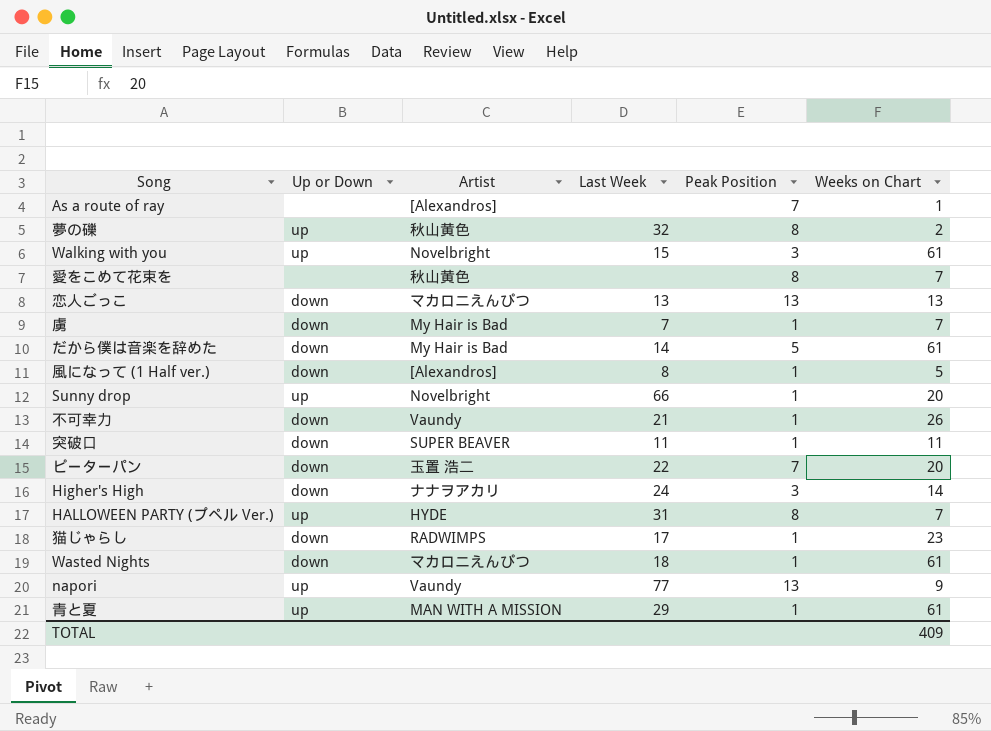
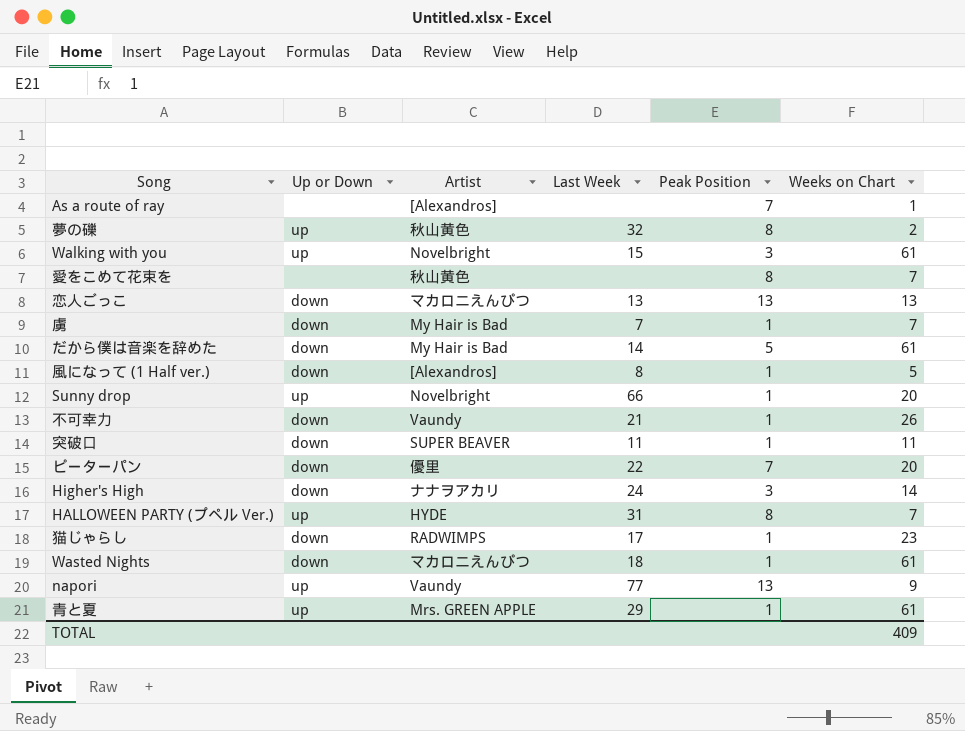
ピーターパン | Artist: 玉置 浩二 -> 優里
青と夏 | Artist: MAN WITH A MISSION -> Mrs. GREEN APPLE

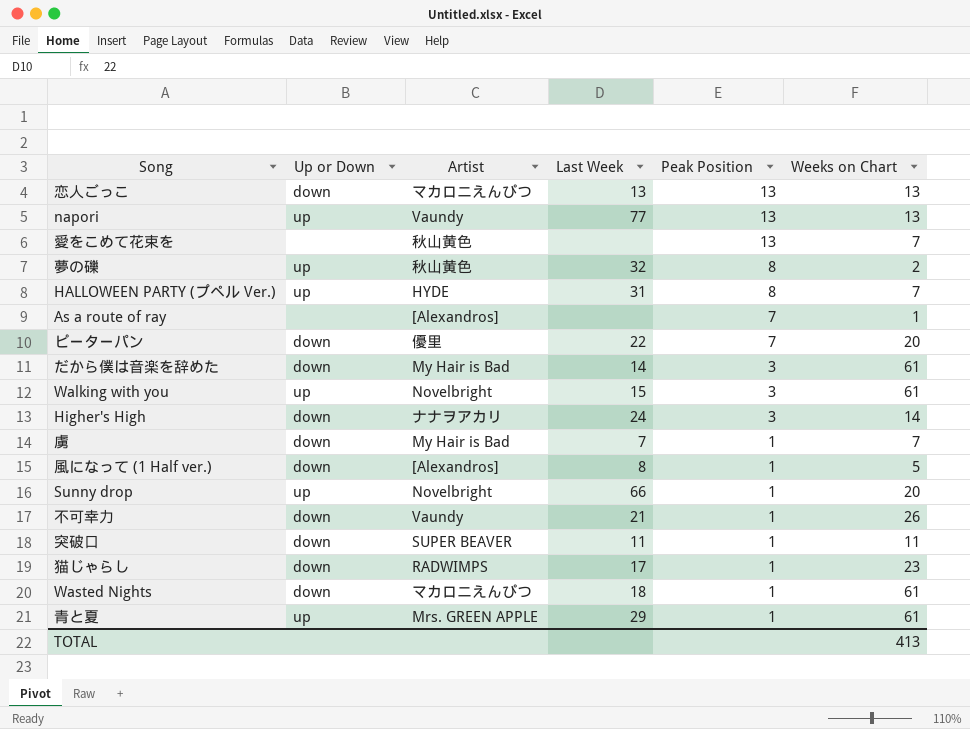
row order: none -> Peak Position descending
napori | Weeks on Chart: 9 -> 13
愛をこめて花束を | Peak Position: 8 -> 13
だから僕は音楽を辞めた | Peak Position: 5 -> 3
TOTAL | Weeks on Chart: 409 -> 413

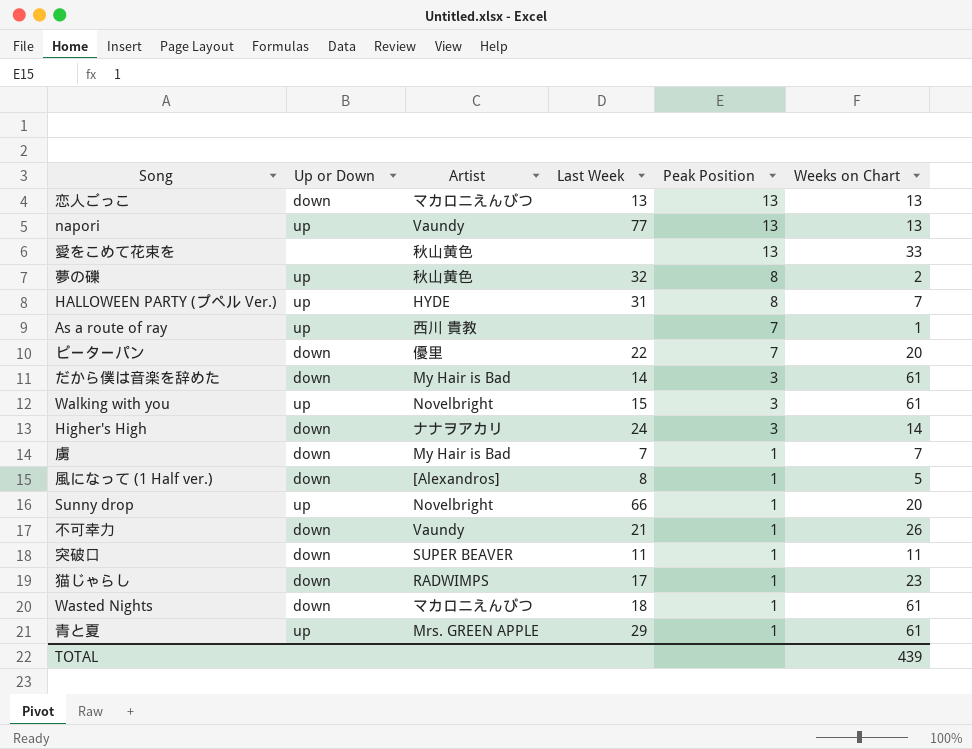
愛をこめて花束を | Weeks on Chart: 7 -> 33
As a route of ray | Up or Down: none -> up
As a route of ray | Artist: [Alexandros] -> 西川 貴教
TOTAL | Weeks on Chart: 413 -> 439

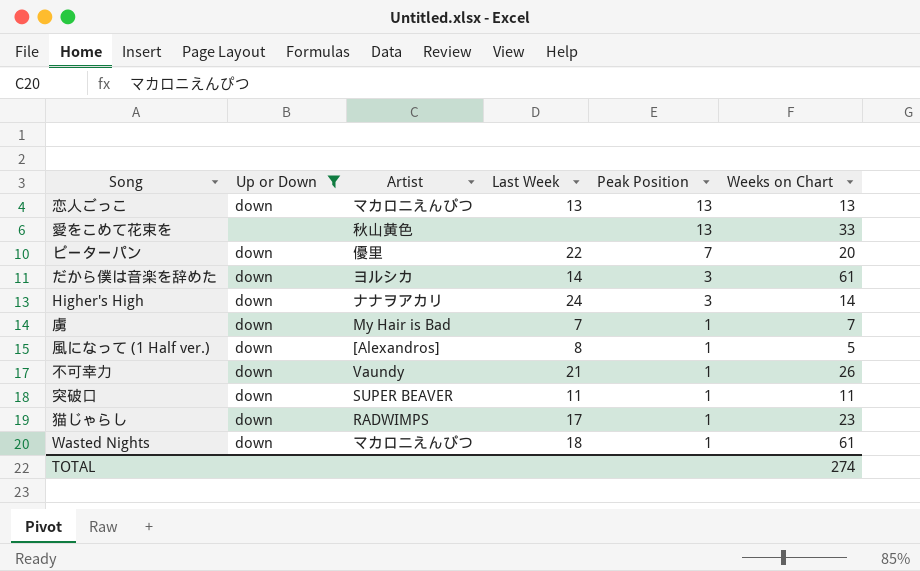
filter: none -> Up or Down != up
だから僕は音楽を辞めた | Artist: My Hair is Bad -> ヨルシカ
TOTAL | Weeks on Chart: 439 -> 274

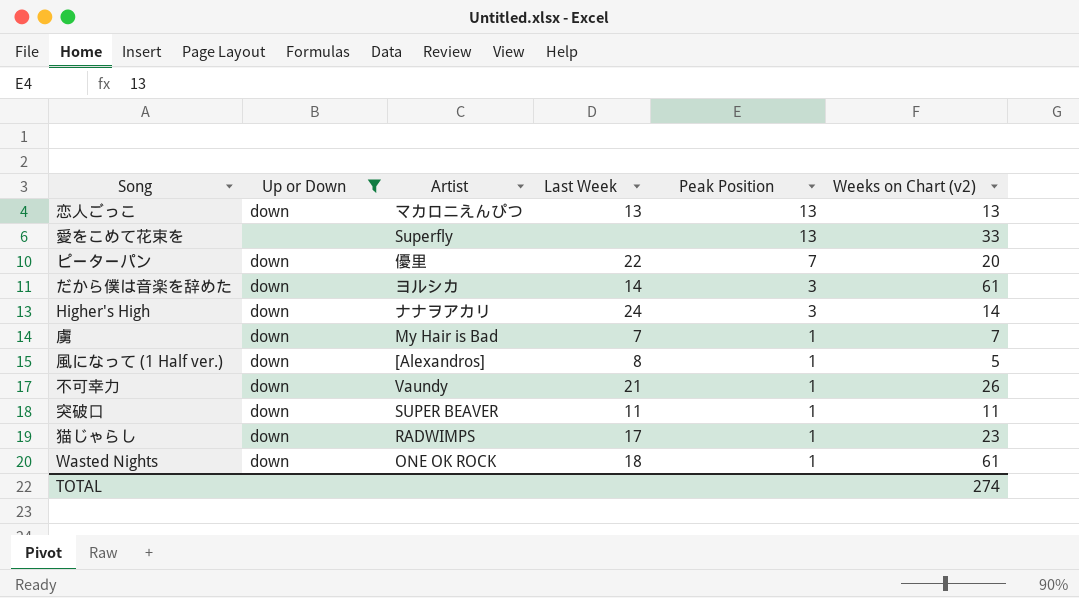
column name: Weeks on Chart -> Weeks on Chart (v2)
愛をこめて花束を | Artist: 秋山黄色 -> Superfly
Wasted Nights | Artist: マカロニえんぴつ -> ONE OK ROCK

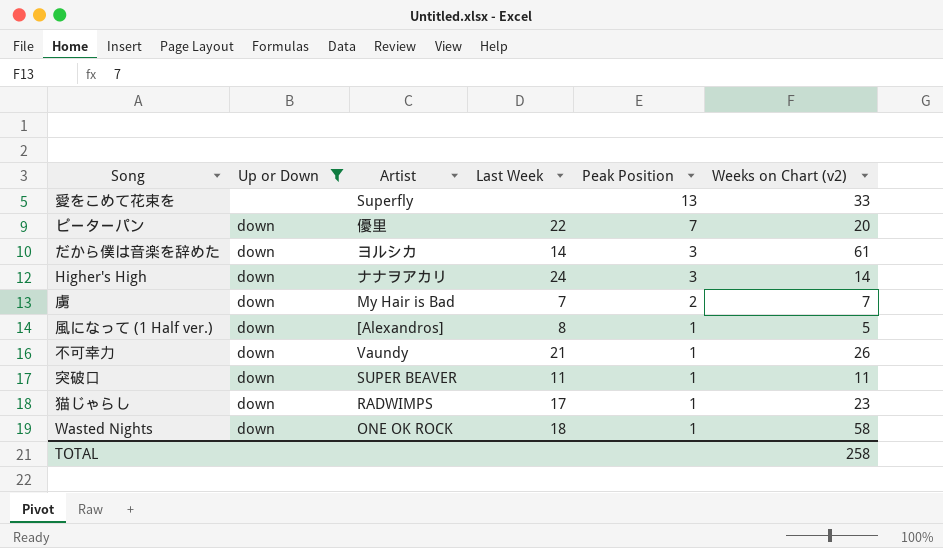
row 恋人ごっこ: down | マカロニえんぴつ | 13 | 13 | 13 -> none
虜 | Peak Position: 1 -> 2
Wasted Nights | Weeks on Chart (v2): 61 -> 58
TOTAL | Weeks on Chart (v2): 274 -> 258

